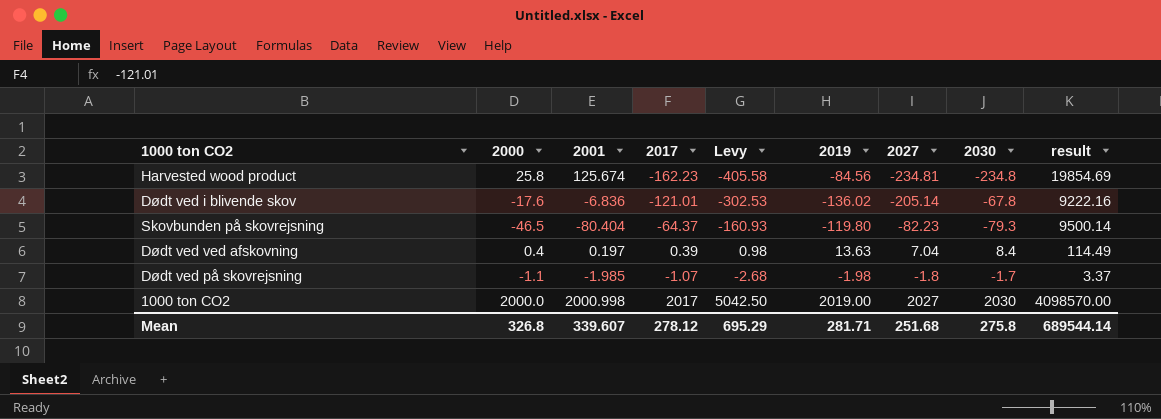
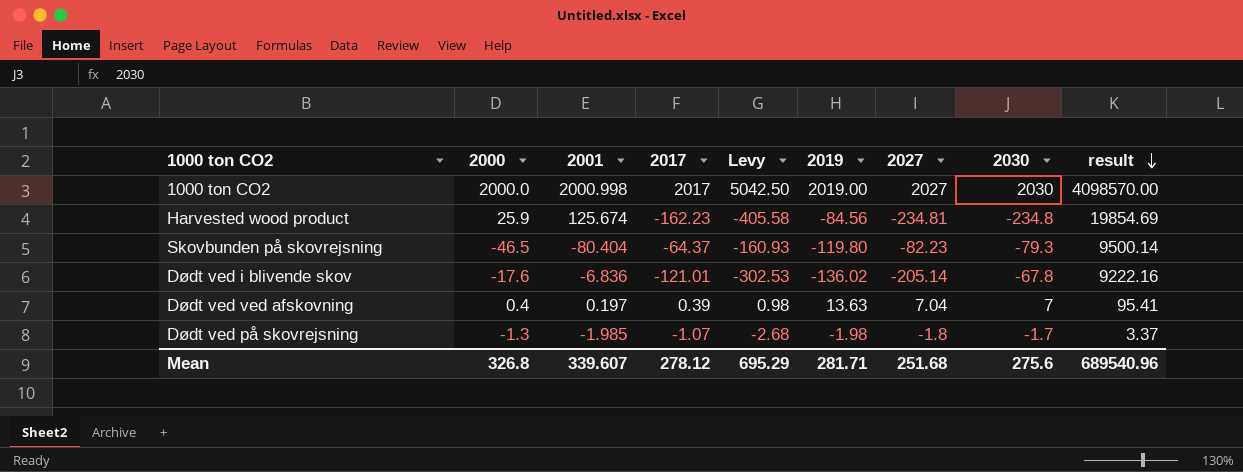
row order: none -> result descending
Harvested wood product | 2000: 25.8 -> 25.9
Dødt ved ved afskovning | 2030: 8.4 -> 7
Dødt ved ved afskovning | result: 114.49 -> 95.41
Dødt ved på skovrejsning | 2000: -1.1 -> -1.3
Mean | 2030: 275.8 -> 275.6
Mean | result: 689544.14 -> 689540.96

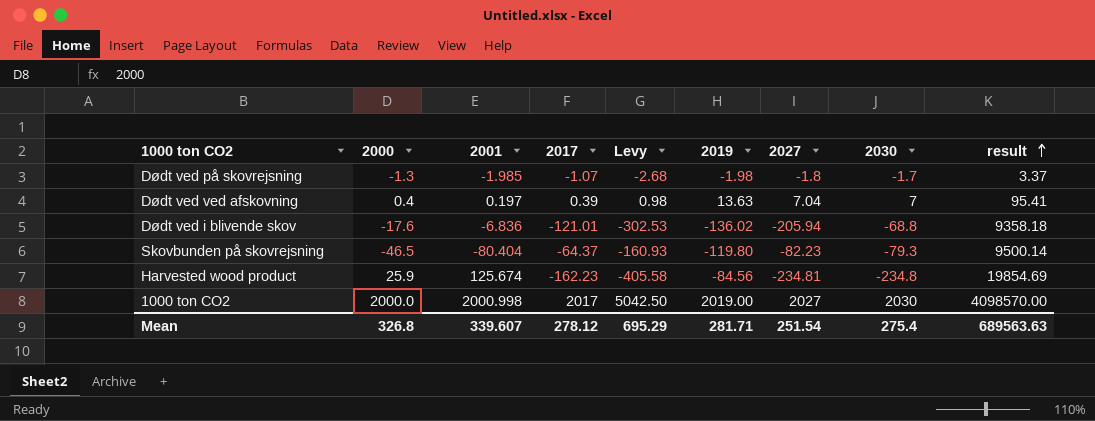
row order: result descending -> result ascending
Dødt ved i blivende skov | 2027: -205.14 -> -205.94
Dødt ved i blivende skov | 2030: -67.8 -> -68.8
Dødt ved i blivende skov | result: 9222.16 -> 9358.18
Mean | 2027: 251.68 -> 251.54
Mean | 2030: 275.6 -> 275.4
Mean | result: 689540.96 -> 689563.63

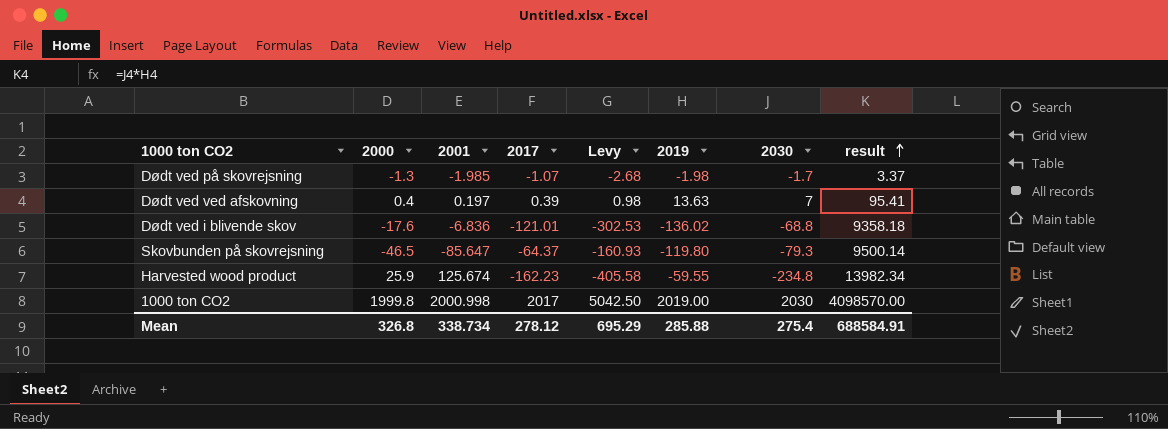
column 2027 | position: 7 -> none
Skovbunden på skovrejsning | 2001: -80.404 -> -85.647
Harvested wood product | 2019: -84.56 -> -59.55
Harvested wood product | result: 19854.69 -> 13982.34
1000 ton CO2 | 2000: 2000.0 -> 1999.8
Mean | 2001: 339.607 -> 338.734
Mean | 2019: 281.71 -> 285.88
Mean | result: 689563.63 -> 688584.91

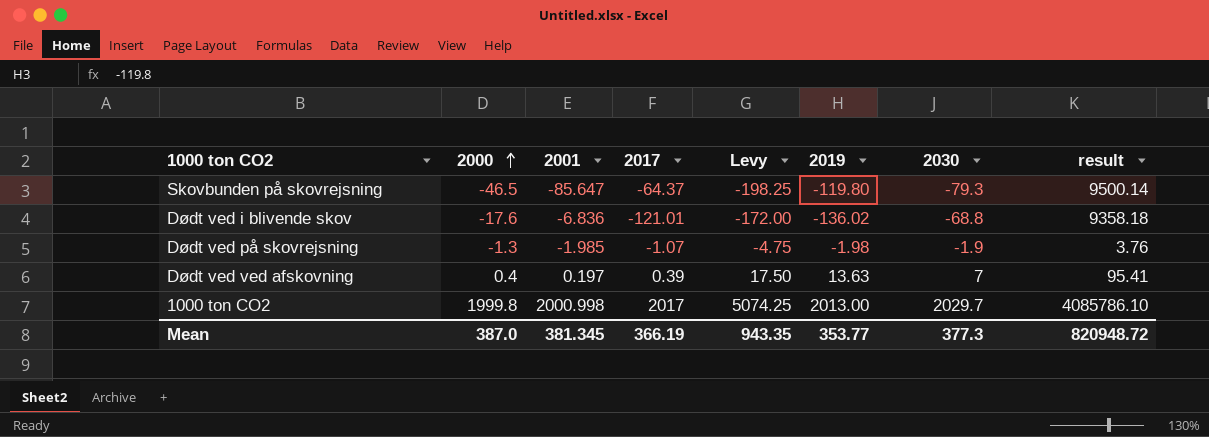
row order: result ascending -> 2000 ascending
column Levy | formula: [2017] * 2.5 -> [2030] * 2.5
row Harvested wood product: 25.9 | 125.674 | -162.23 | -405.58 | -59.55 | -234.8 | 13982.34 -> none
Dødt ved på skovrejsning | 2030: -1.7 -> -1.9
Dødt ved på skovrejsning | result: 3.37 -> 3.76
1000 ton CO2 | 2019: 2019.00 -> 2013.00
1000 ton CO2 | 2030: 2030 -> 2029.7
1000 ton CO2 | result: 4098570.00 -> 4085786.10
Mean | 2000: 326.8 -> 387.0
Mean | 2001: 338.734 -> 381.345
Mean | 2017: 278.12 -> 366.19
Mean | Levy: 695.29 -> 943.35
Mean | 2019: 285.88 -> 353.77
Mean | 2030: 275.4 -> 377.3
Mean | result: 688584.91 -> 820948.72

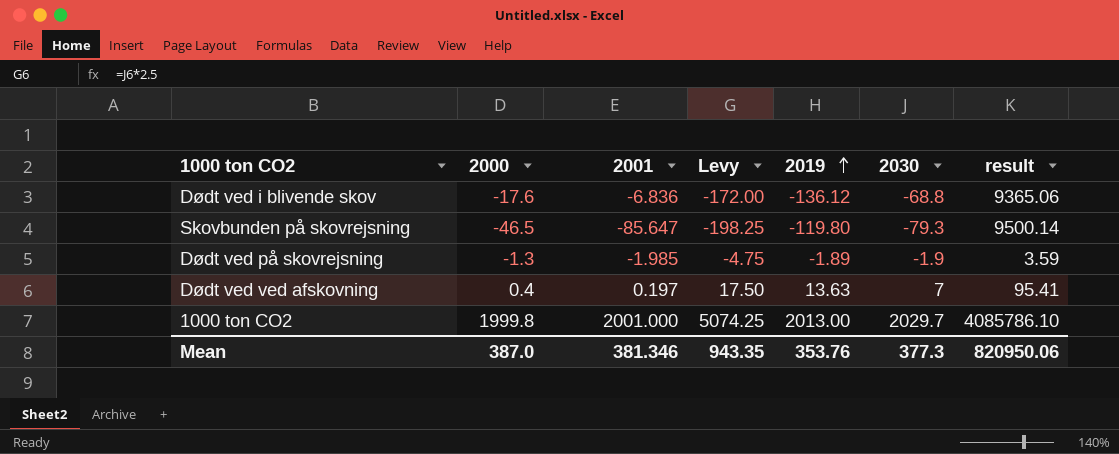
row order: 2000 ascending -> 2019 ascending
column 2017 | position: 4 -> none
Dødt ved i blivende skov | 2019: -136.02 -> -136.12
Dødt ved i blivende skov | result: 9358.18 -> 9365.06
Dødt ved på skovrejsning | 2019: -1.98 -> -1.89
Dødt ved på skovrejsning | result: 3.76 -> 3.59
1000 ton CO2 | 2001: 2000.998 -> 2001.000
Mean | 2001: 381.345 -> 381.346
Mean | 2019: 353.77 -> 353.76
Mean | result: 820948.72 -> 820950.06

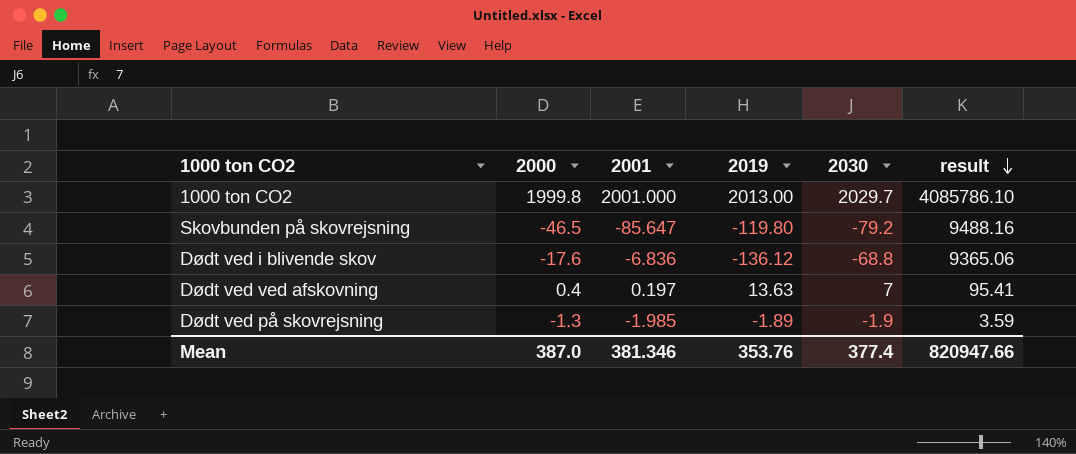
row order: 2019 ascending -> result descending
column Levy | formula: [2030] * 2.5 -> none
Skovbunden på skovrejsning | 2030: -79.3 -> -79.2
Skovbunden på skovrejsning | result: 9500.14 -> 9488.16
Mean | 2030: 377.3 -> 377.4
Mean | result: 820950.06 -> 820947.66

